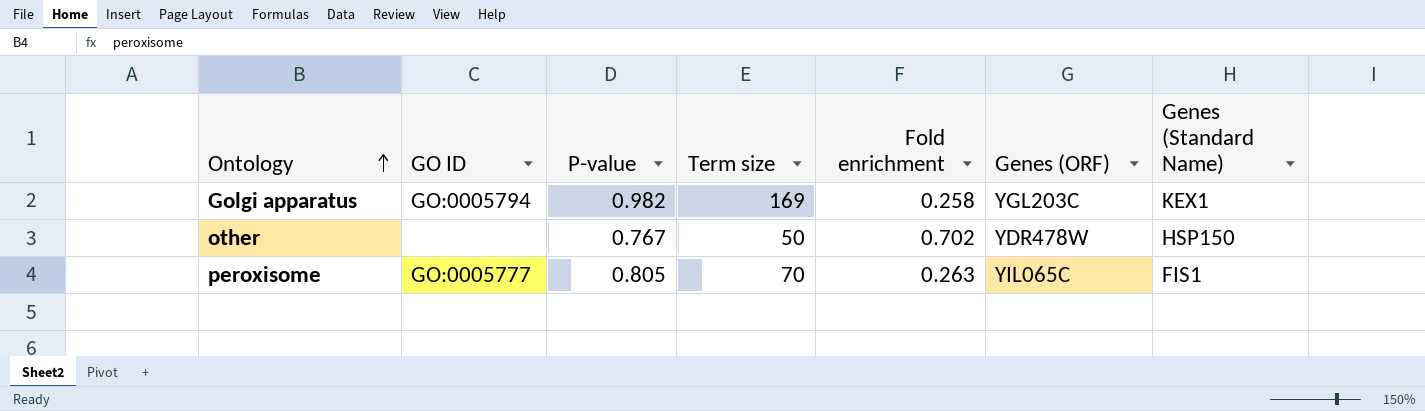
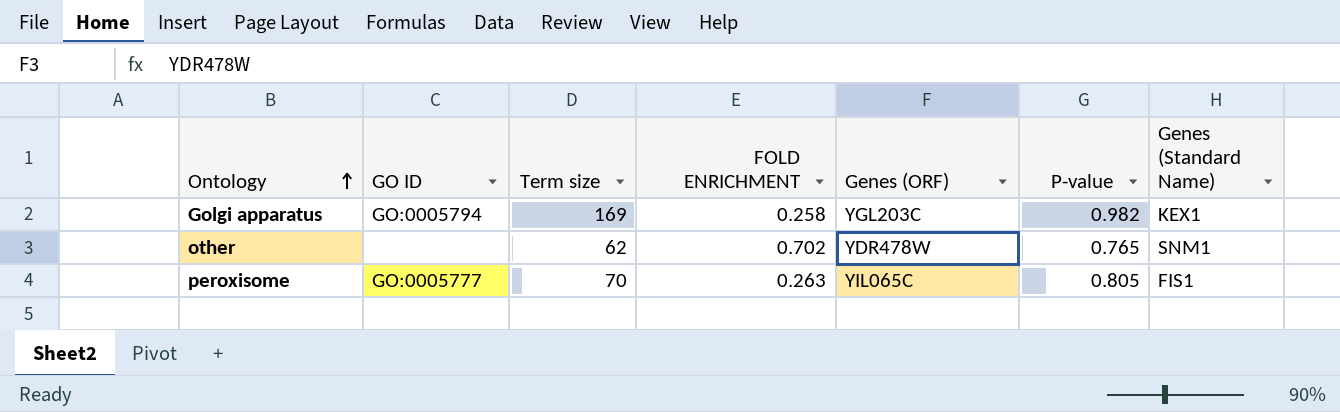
column name: Fold enrichment -> FOLD ENRICHMENT
column P-value | position: 3 -> 6
other | Term size: 50 -> 62
other | P-value: 0.767 -> 0.765
other | Genes (Standard Name): HSP150 -> SNM1

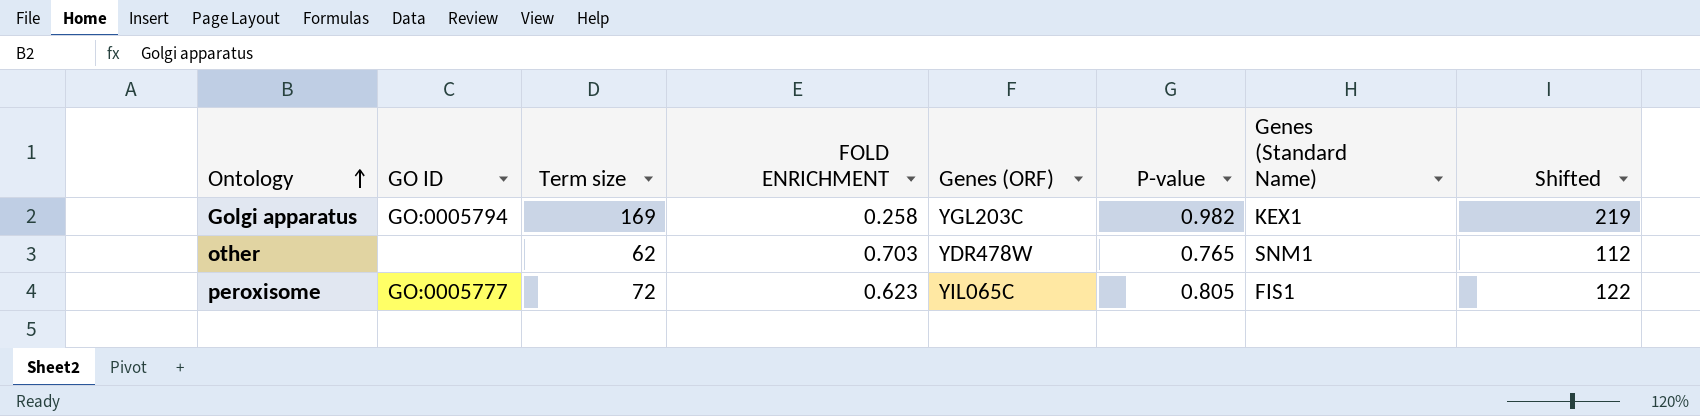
column Shifted | formula: none -> [Term size] + 50
other | FOLD ENRICHMENT: 0.702 -> 0.703
peroxisome | Term size: 70 -> 72
peroxisome | FOLD ENRICHMENT: 0.263 -> 0.623

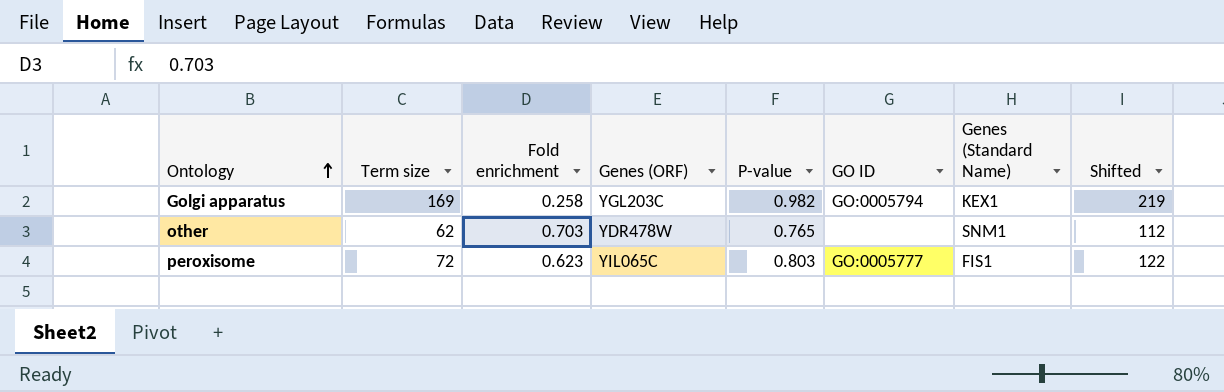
column name: FOLD ENRICHMENT -> Fold enrichment
column GO ID | position: 2 -> 6
peroxisome | P-value: 0.805 -> 0.803

